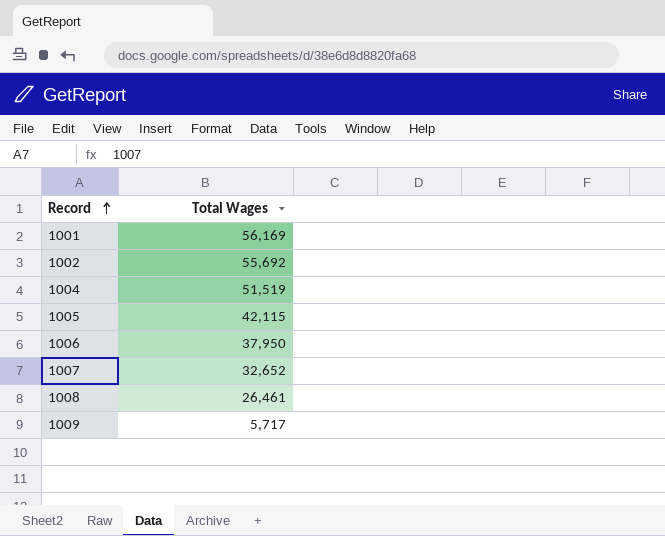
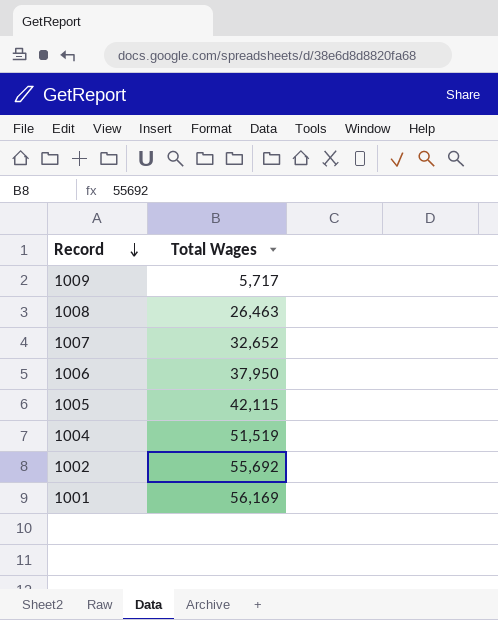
row order: Record ascending -> Record descending
1008 | Total Wages: 26,461 -> 26,463

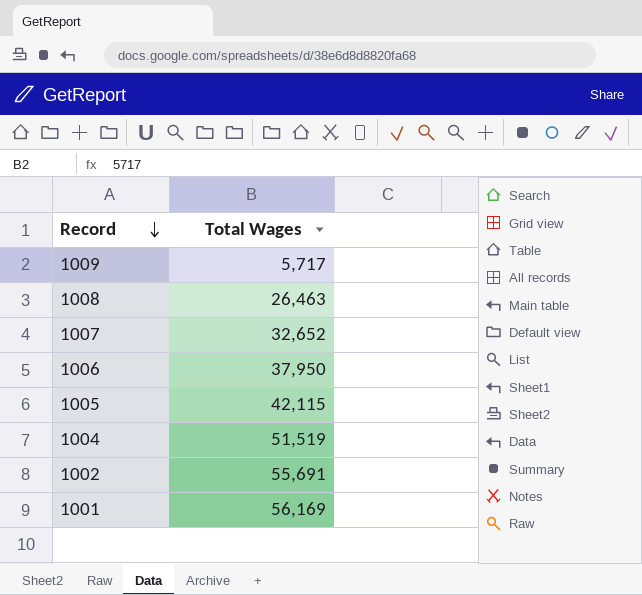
1002 | Total Wages: 55,692 -> 55,691

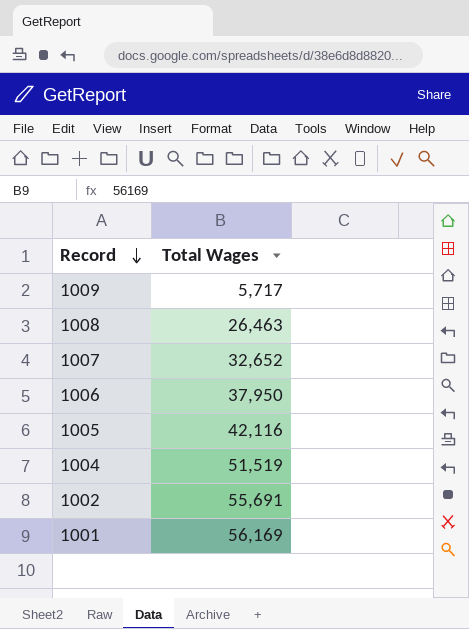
1005 | Total Wages: 42,115 -> 42,116

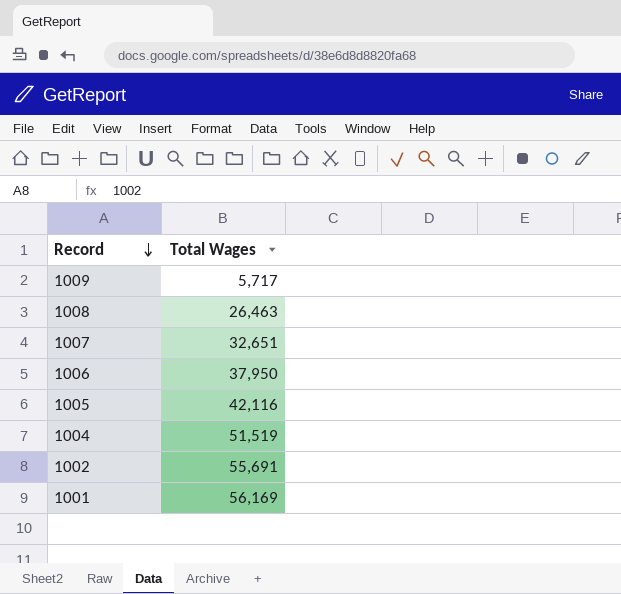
1007 | Total Wages: 32,652 -> 32,651

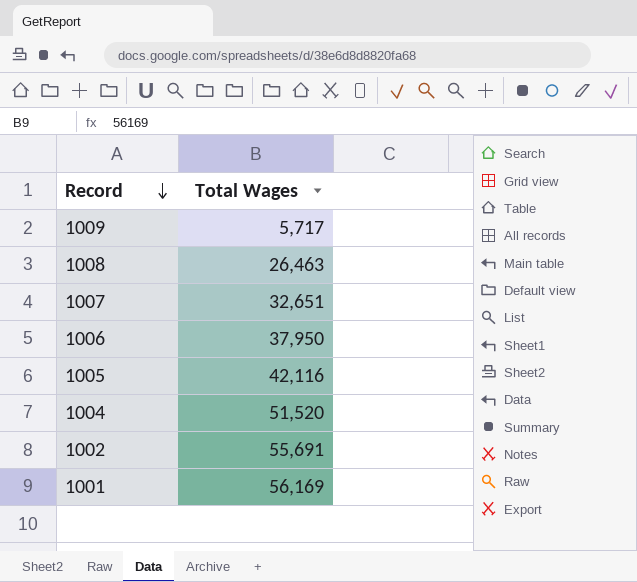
1004 | Total Wages: 51,519 -> 51,520

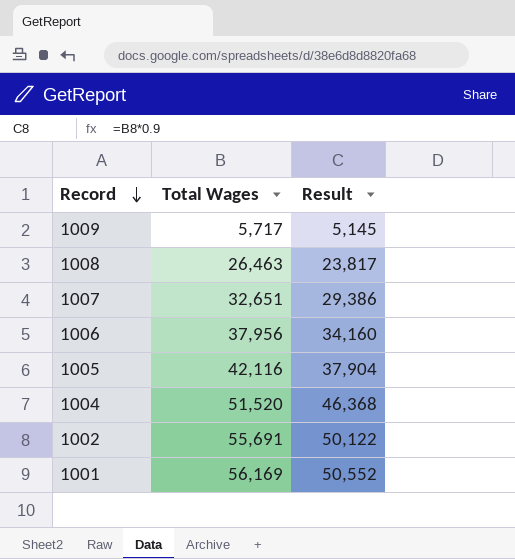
column Result | formula: none -> [Total Wages] * 0.9
1006 | Total Wages: 37,950 -> 37,956

